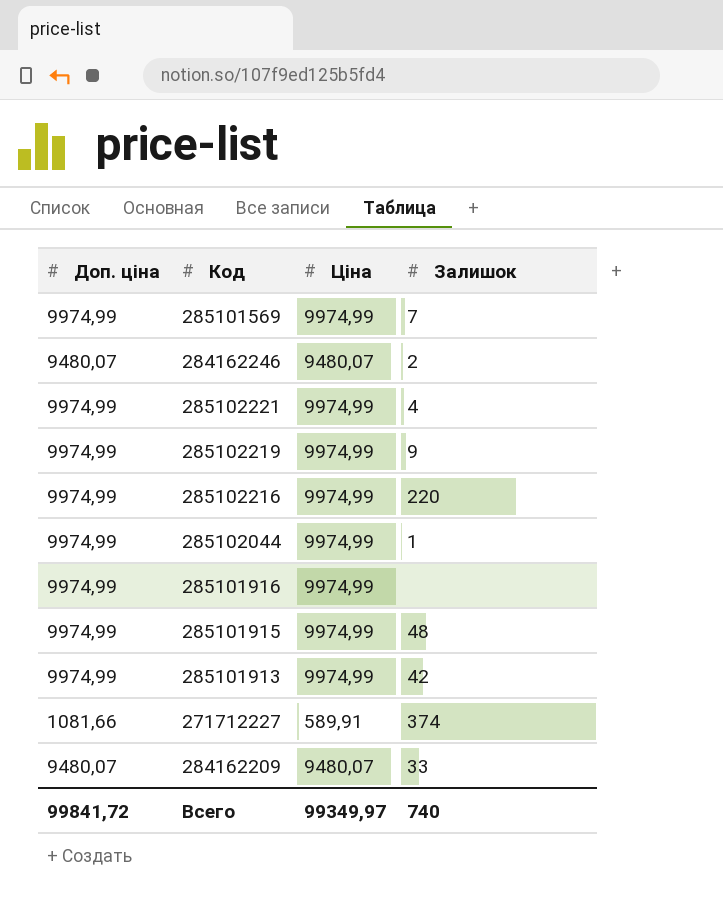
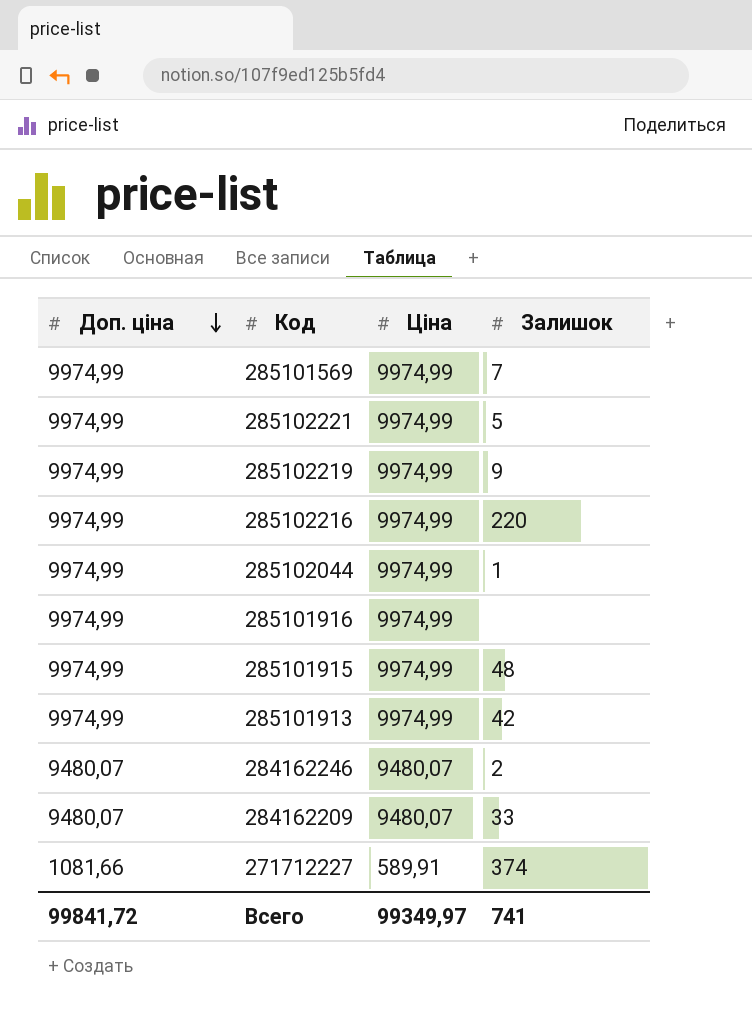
row order: none -> Доп. ціна descending
285102221 | Залишок: 4 -> 5
Всего | Залишок: 740 -> 741

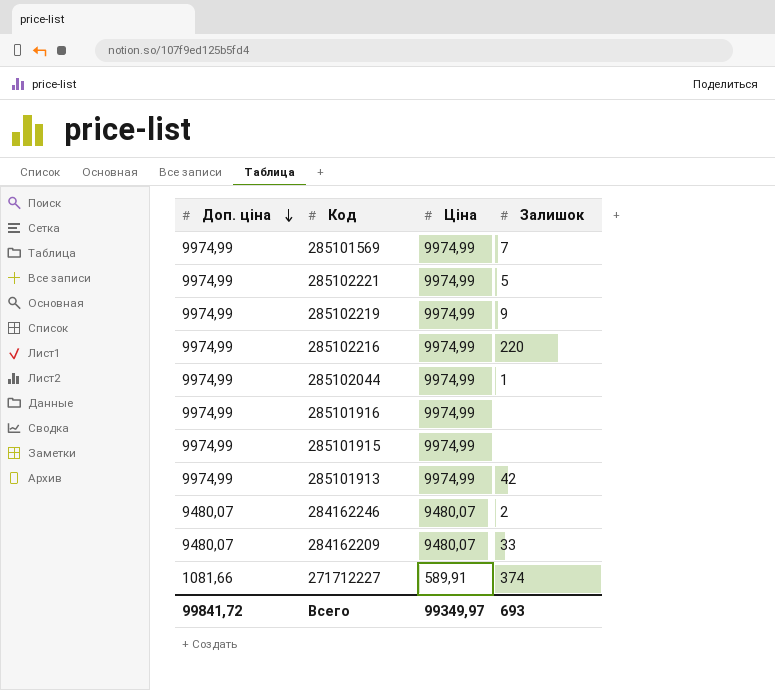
285101915 | Залишок: 48 -> none
Всего | Залишок: 741 -> 693

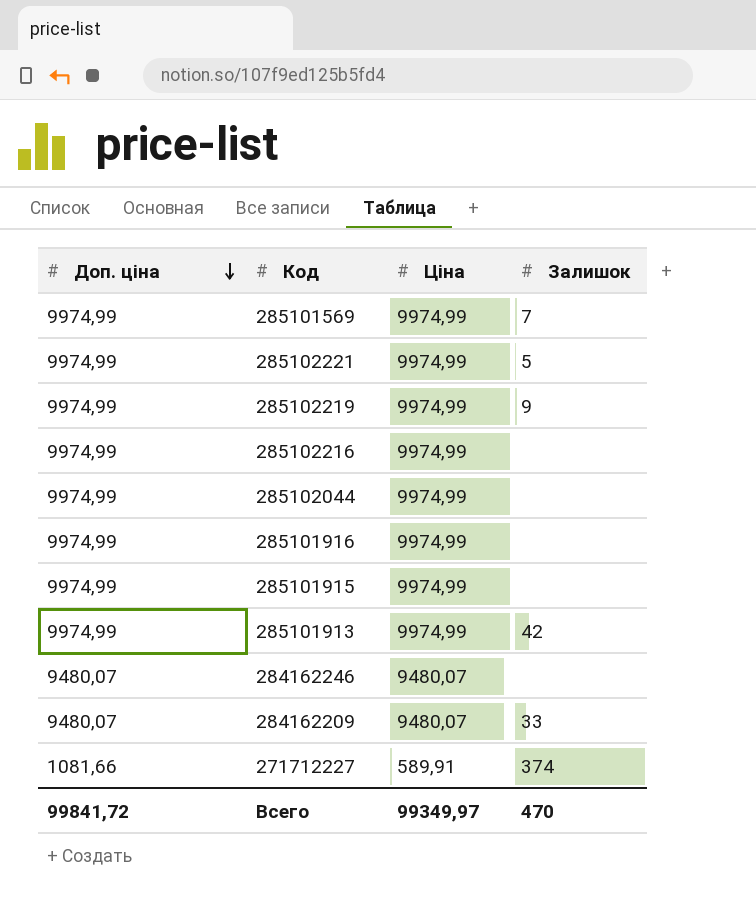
285102216 | Залишок: 220 -> none
285102044 | Залишок: 1 -> none
284162246 | Залишок: 2 -> none
Всего | Залишок: 693 -> 470

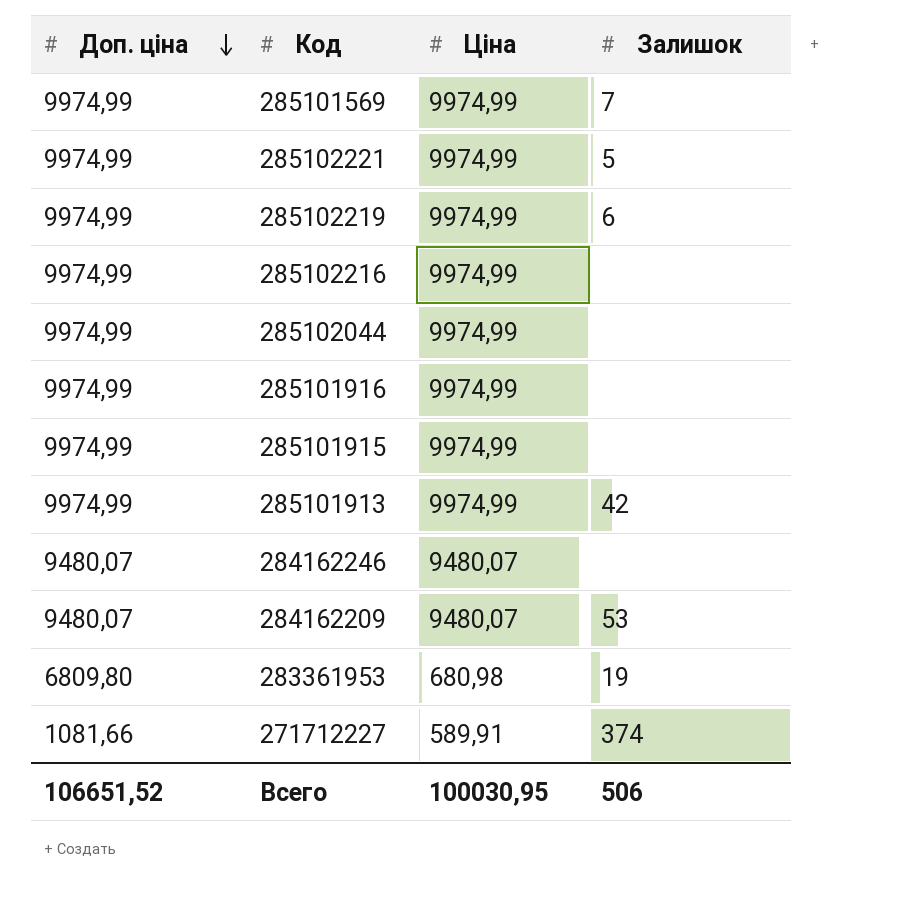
285102219 | Залишок: 9 -> 6
284162209 | Залишок: 33 -> 53
row 283361953: none -> 6809,80 | 680,98 | 19
Всего | Доп. ціна: 99841,72 -> 106651,52
Всего | Ціна: 99349,97 -> 100030,95
Всего | Залишок: 470 -> 506

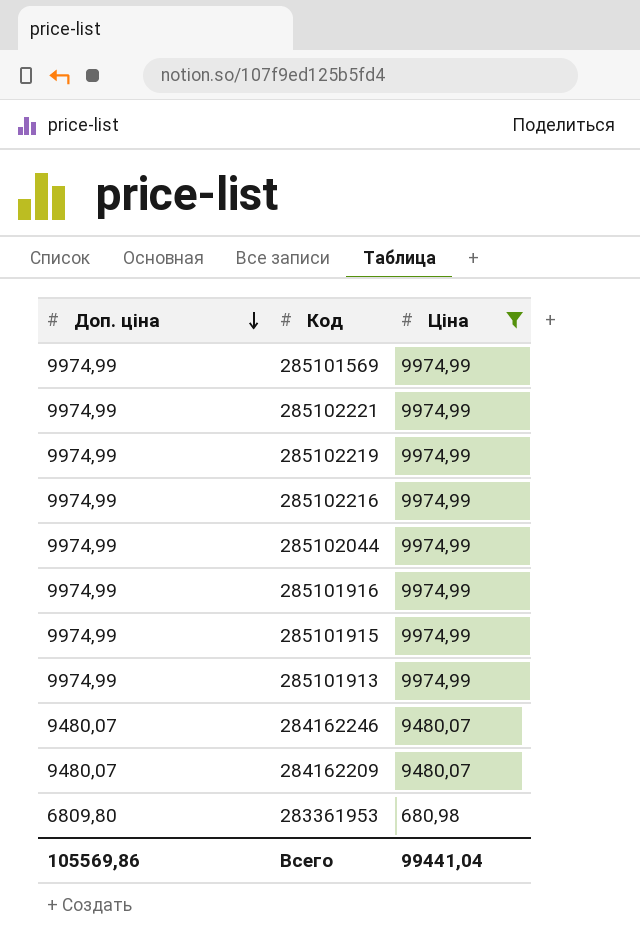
filter: none -> Ціна != 589,91
column Залишок | position: 4 -> none
Всего | Доп. ціна: 106651,52 -> 105569,86
Всего | Ціна: 100030,95 -> 99441,04

